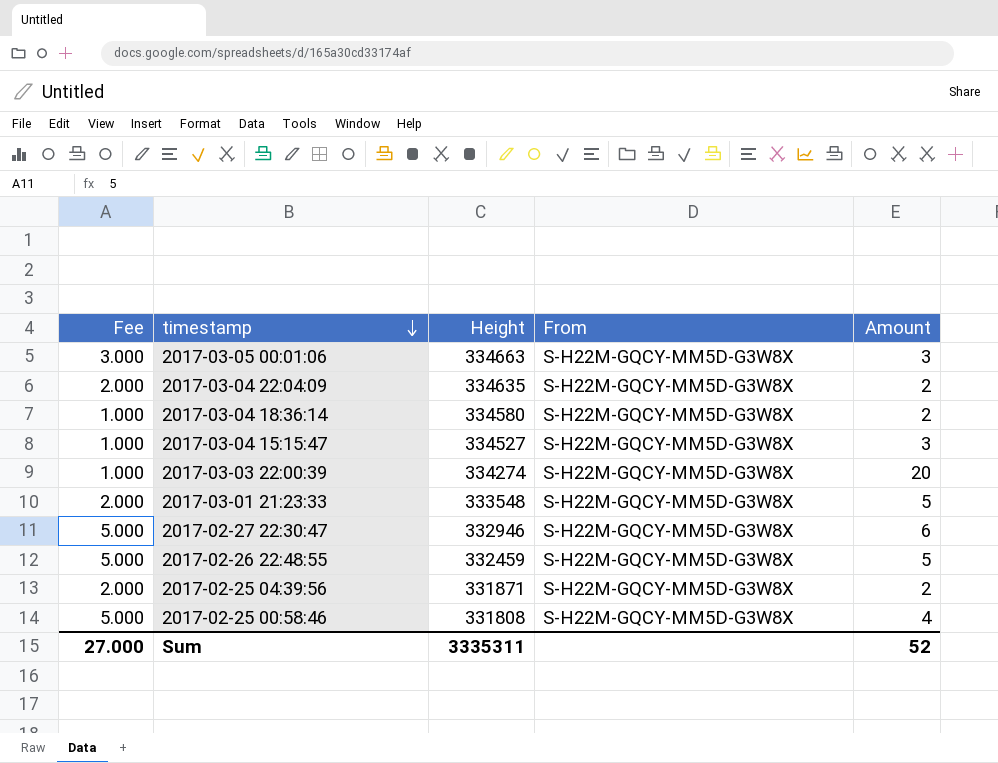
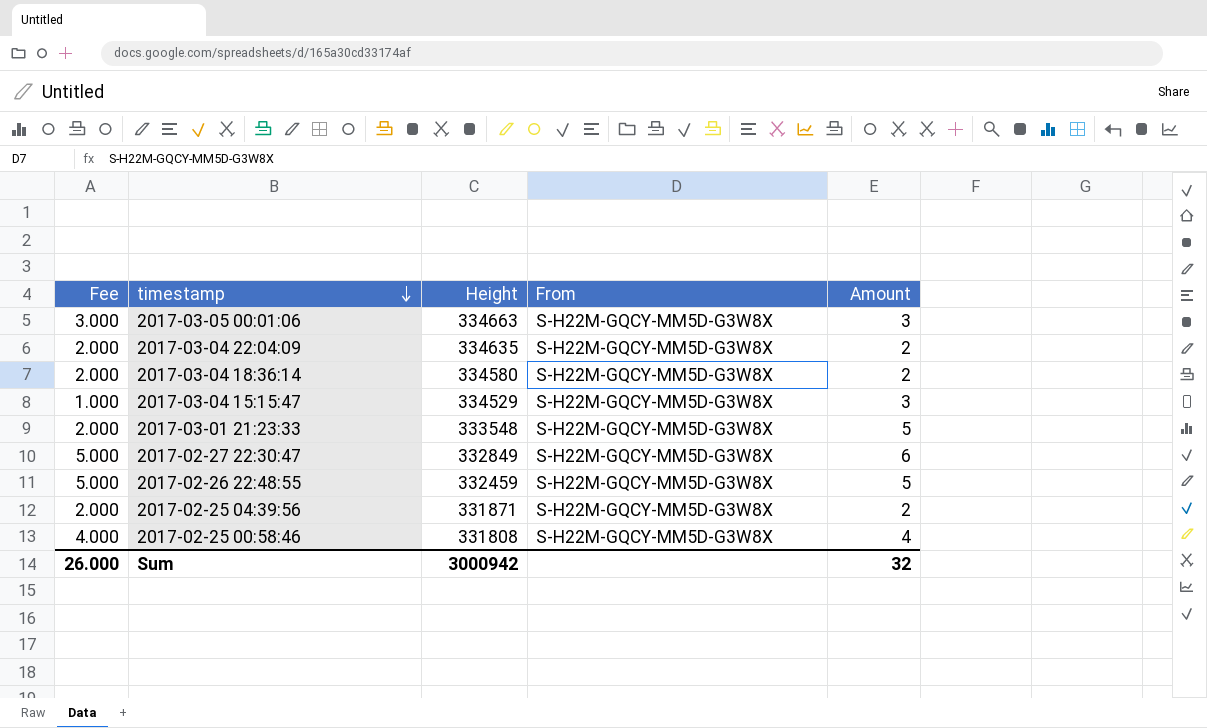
row 2017-03-03 22:00:39: 1.000 | 334274 | S-H22M-GQCY-MM5D-G3W8X | 20 -> none
2017-03-04 18:36:14 | Fee: 1.000 -> 2.000
2017-03-04 15:15:47 | Height: 334527 -> 334529
2017-02-27 22:30:47 | Height: 332946 -> 332849
2017-02-25 00:58:46 | Fee: 5.000 -> 4.000
Sum | Fee: 27.000 -> 26.000
Sum | Height: 3335311 -> 3000942
Sum | Amount: 52 -> 32

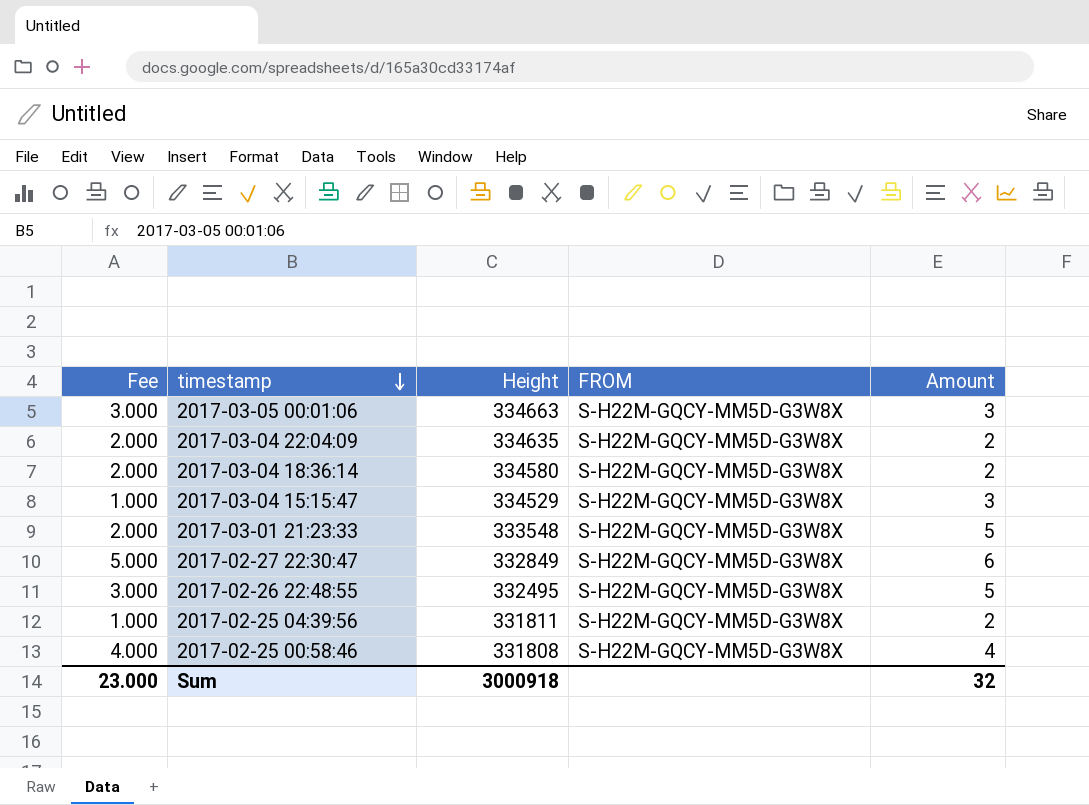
column name: From -> FROM
2017-02-26 22:48:55 | Fee: 5.000 -> 3.000
2017-02-26 22:48:55 | Height: 332459 -> 332495
2017-02-25 04:39:56 | Fee: 2.000 -> 1.000
2017-02-25 04:39:56 | Height: 331871 -> 331811
Sum | Fee: 26.000 -> 23.000
Sum | Height: 3000942 -> 3000918

